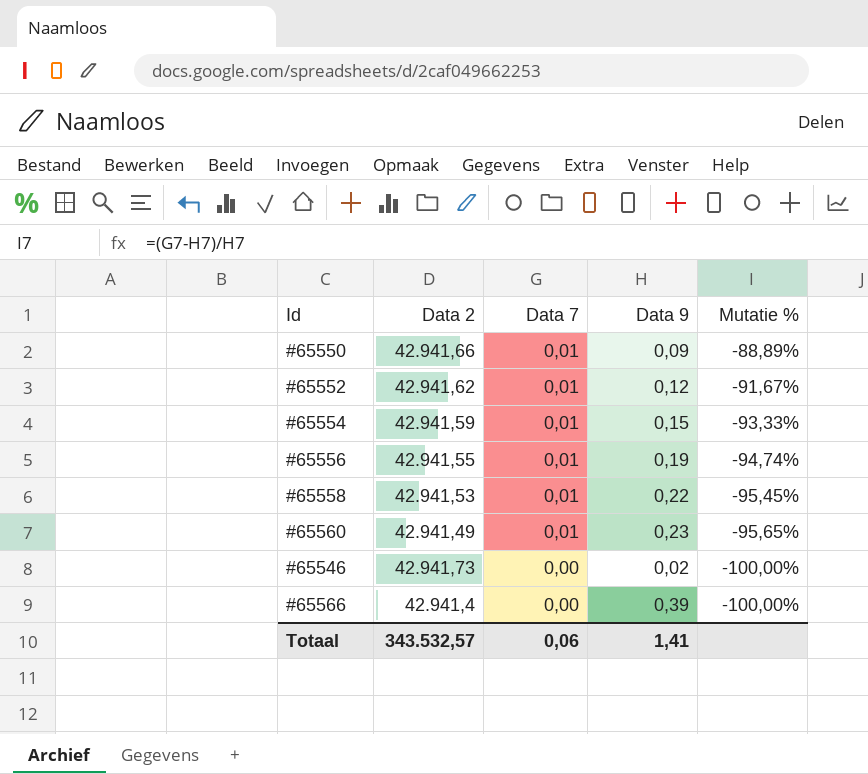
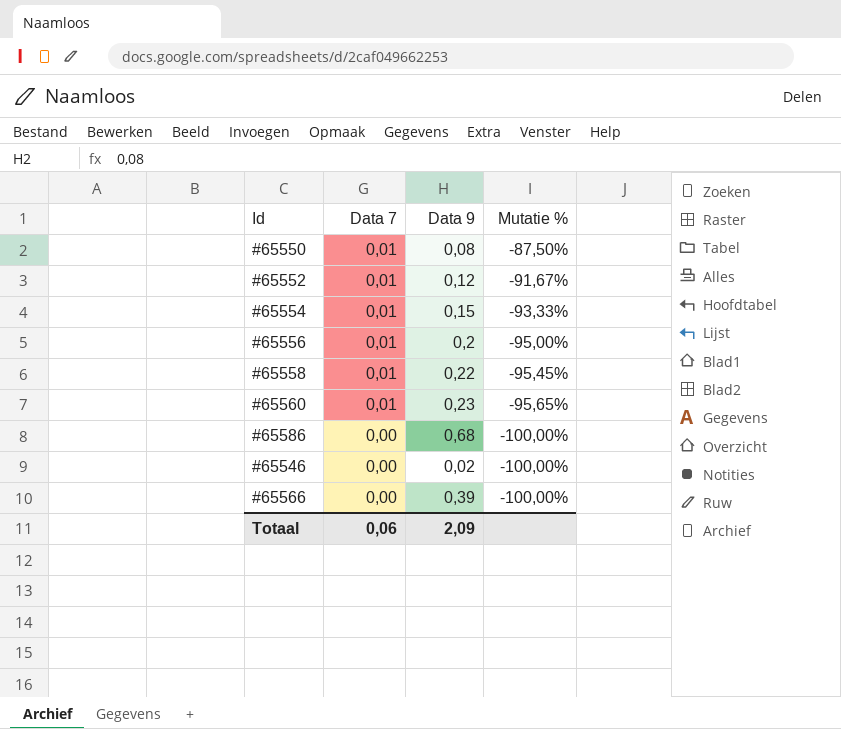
column Data 2 | position: 2 -> none
#65550 | Data 9: 0,09 -> 0,08
#65550 | Mutatie %: -88,89% -> -87,50%
#65556 | Data 9: 0,19 -> 0,2
#65556 | Mutatie %: -94,74% -> -95,00%
row #65586: none -> 0,00 | 0,68 | -100,00%
Totaal | Data 9: 1,41 -> 2,09

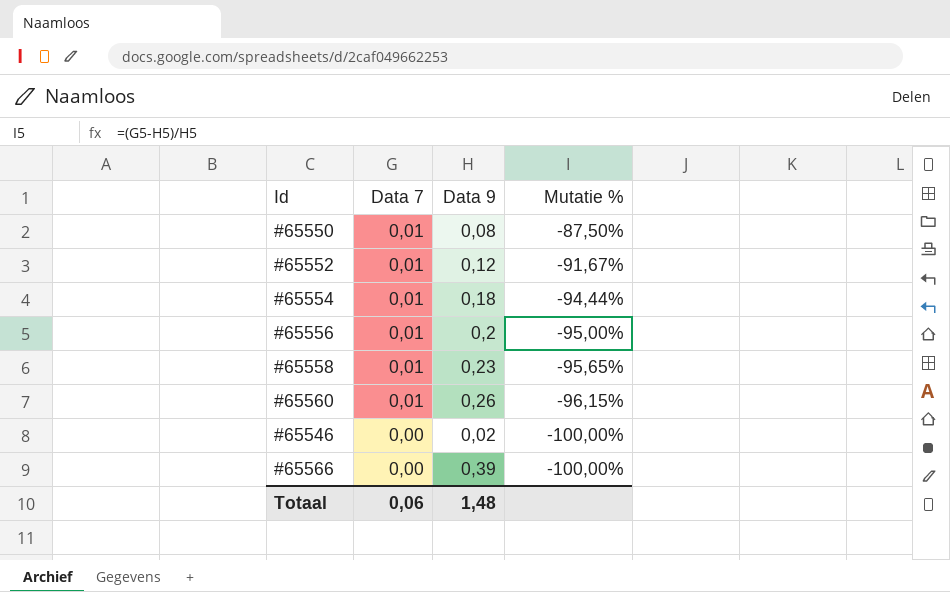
row #65586: 0,00 | 0,68 | -100,00% -> none
#65554 | Data 9: 0,15 -> 0,18
#65554 | Mutatie %: -93,33% -> -94,44%
#65558 | Data 9: 0,22 -> 0,23
#65558 | Mutatie %: -95,45% -> -95,65%
#65560 | Data 9: 0,23 -> 0,26
#65560 | Mutatie %: -95,65% -> -96,15%
Totaal | Data 9: 2,09 -> 1,48

